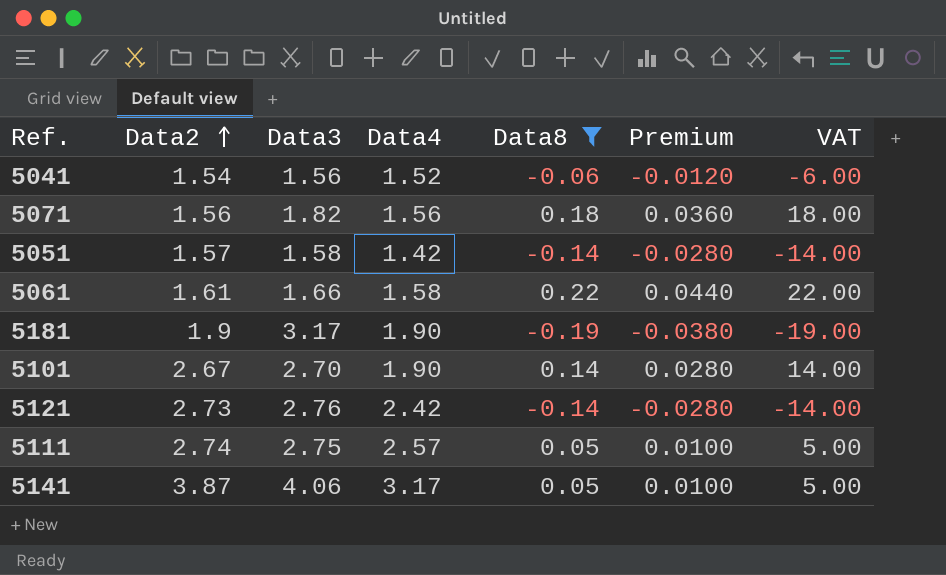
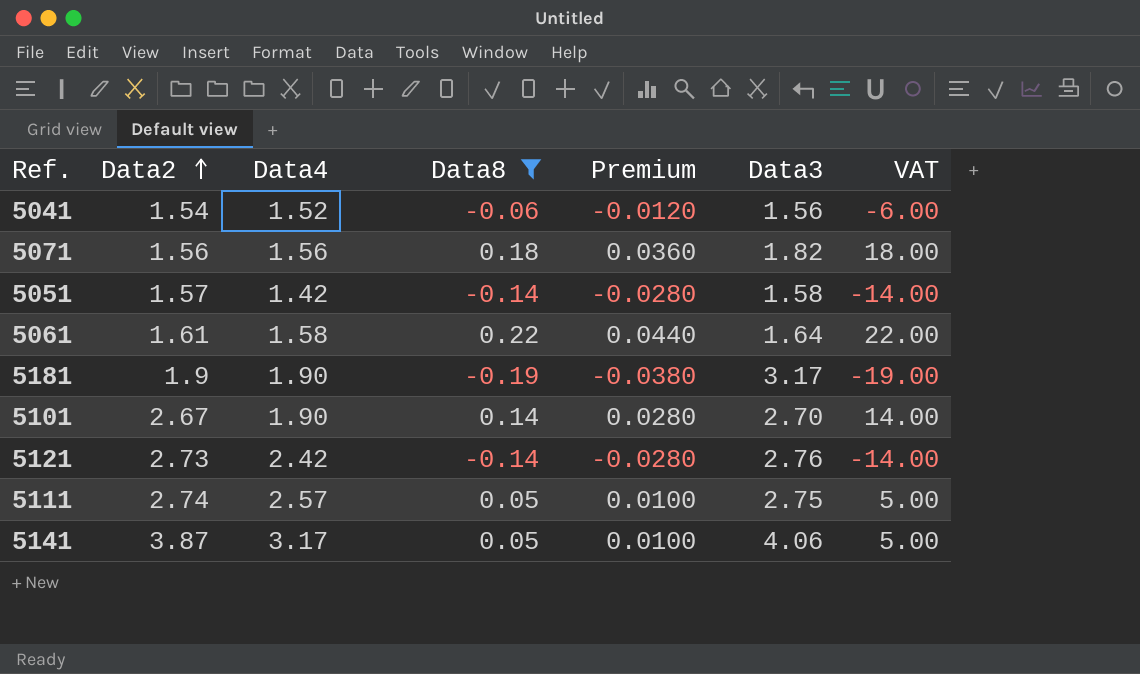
column Data3 | position: 3 -> 6
5061 | Data3: 1.66 -> 1.64

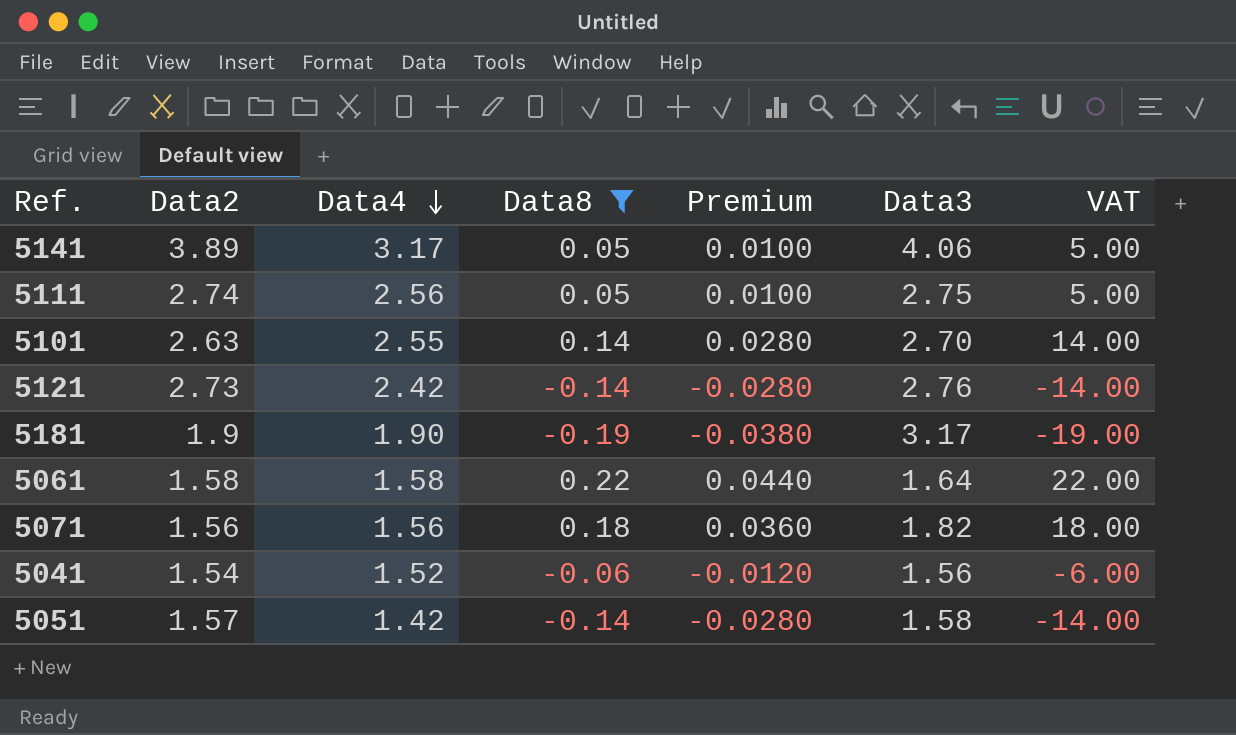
row order: Data2 ascending -> Data4 descending
5141 | Data2: 3.87 -> 3.89
5111 | Data4: 2.57 -> 2.56
5101 | Data2: 2.67 -> 2.63
5101 | Data4: 1.90 -> 2.55
5061 | Data2: 1.61 -> 1.58

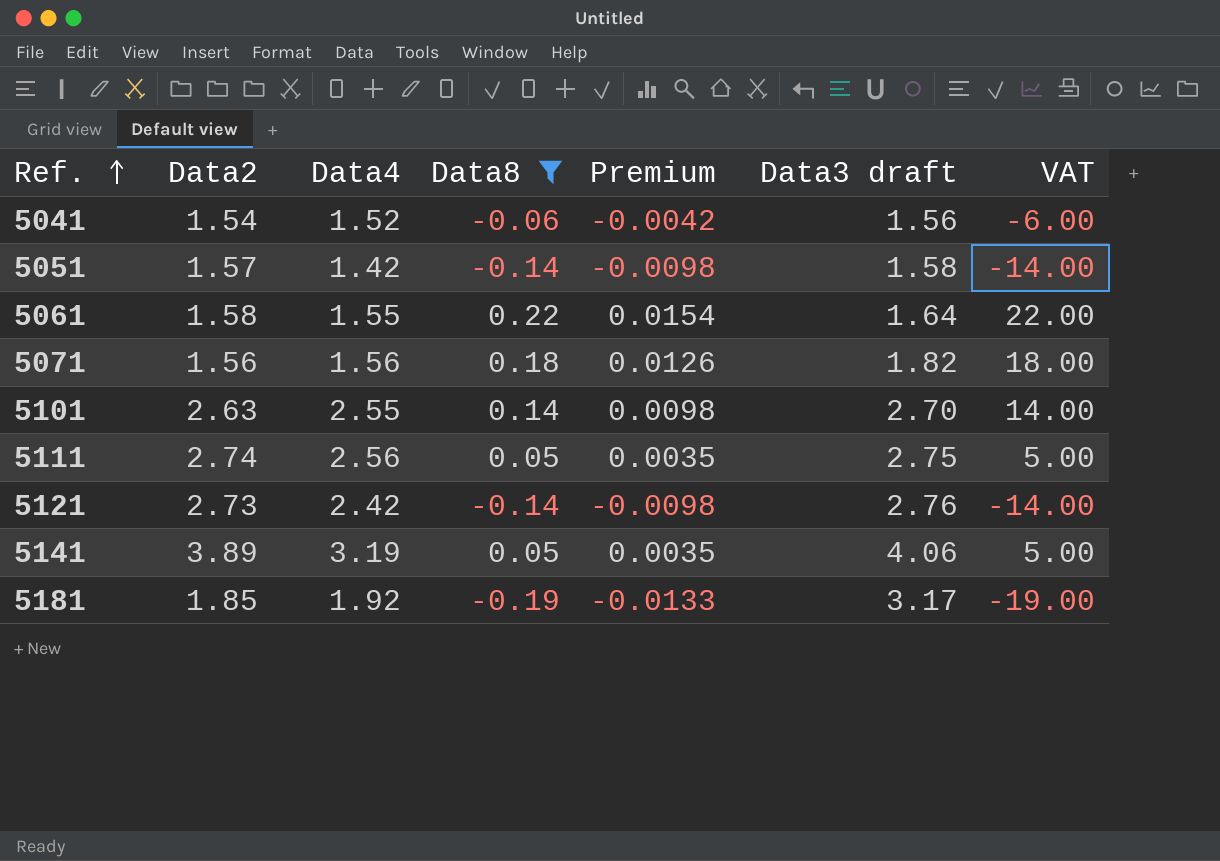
row order: Data4 descending -> Ref. ascending
column Premium | formula: [Data8] * 0.2 -> [Data8] * 0.07
column name: Data3 -> Data3 draft
5061 | Data4: 1.58 -> 1.55
5141 | Data4: 3.17 -> 3.19
5181 | Data2: 1.9 -> 1.85
5181 | Data4: 1.90 -> 1.92

